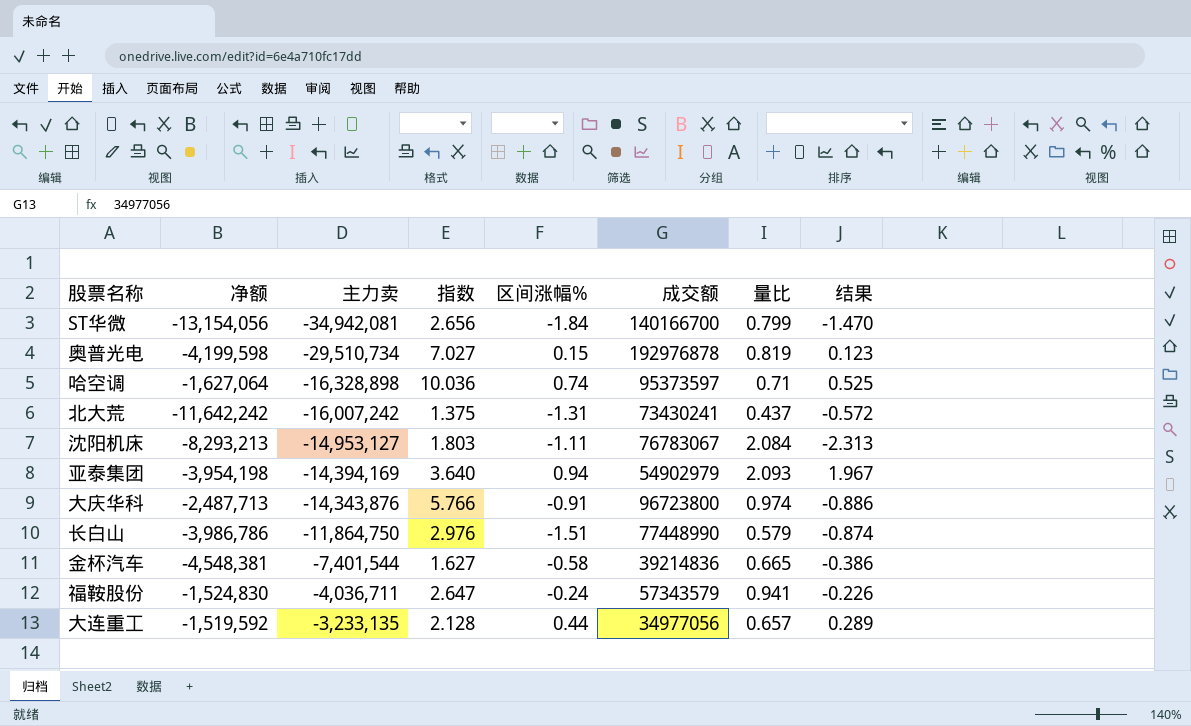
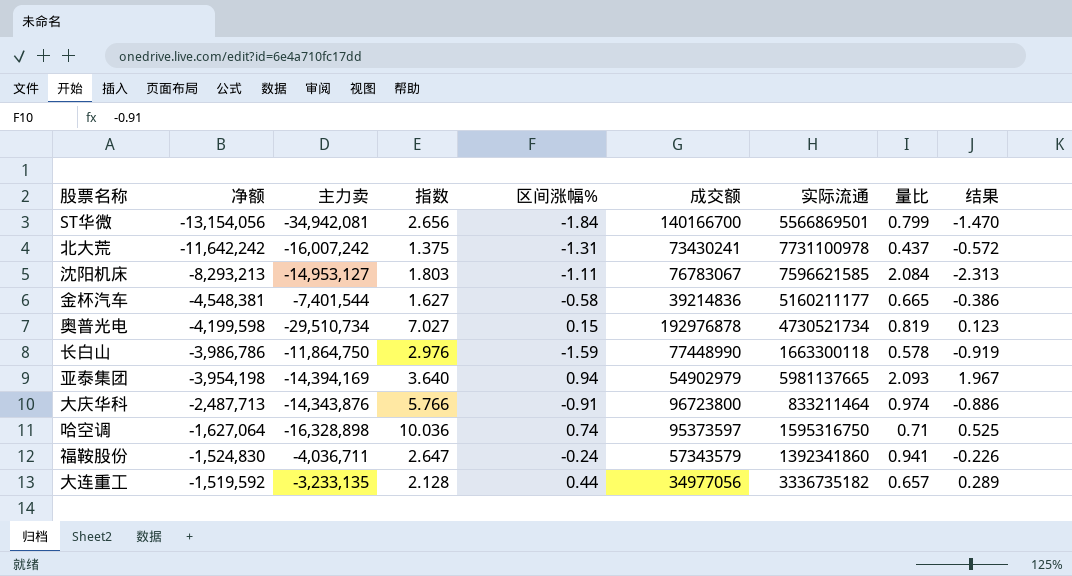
row order: 主力卖 ascending -> 净额 ascending
column 实际流通 | position: none -> 7
长白山 | 区间涨幅%: -1.51 -> -1.59
长白山 | 量比: 0.579 -> 0.578
长白山 | 结果: -0.874 -> -0.919

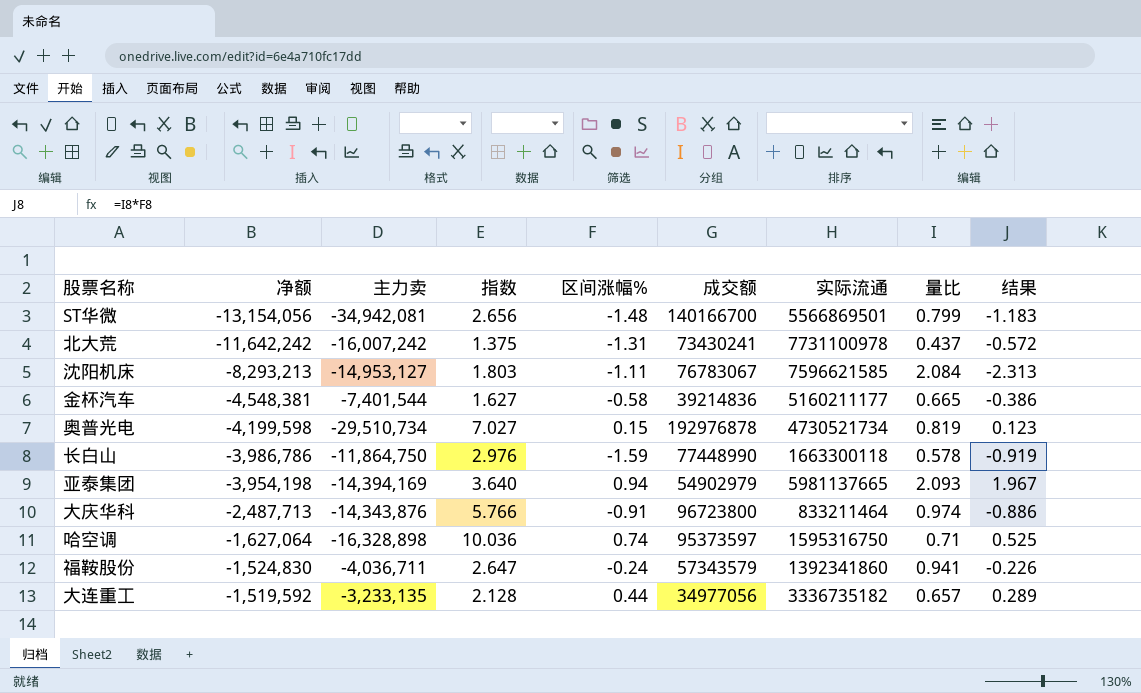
ST华微 | 区间涨幅%: -1.84 -> -1.48
ST华微 | 结果: -1.470 -> -1.183

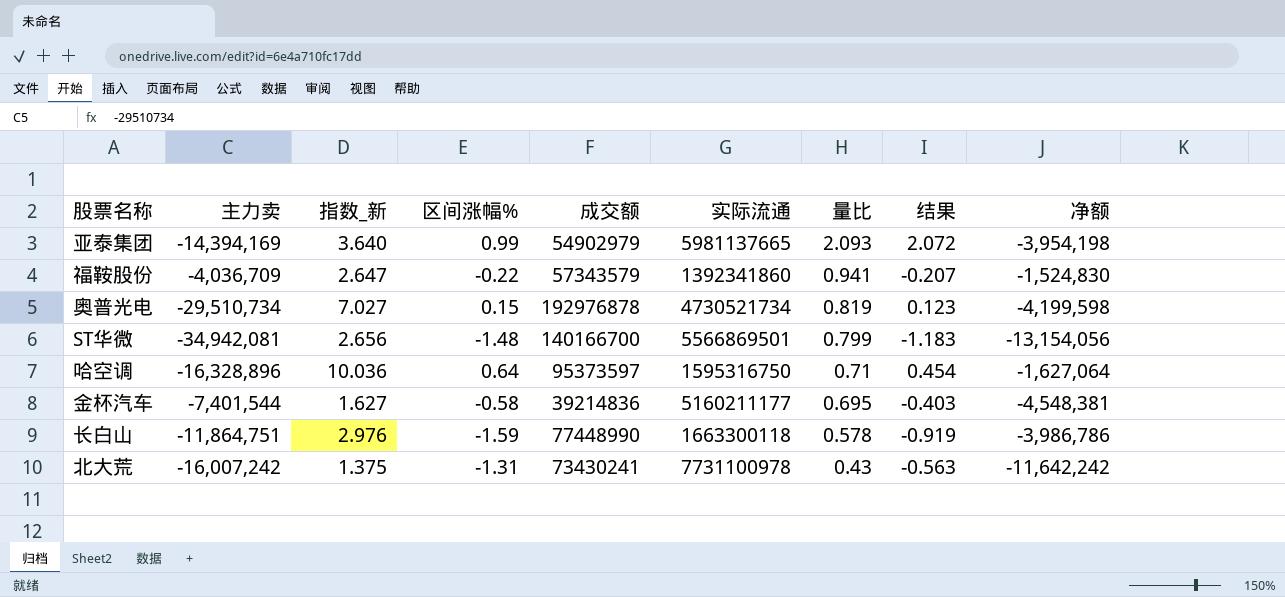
row order: 净额 ascending -> 量比 descending
column name: 指数 -> 指数_新
column 净额 | position: 2 -> 9
row 沈阳机床: -8,293,213 | -14,953,127 | 1.803 | -1.11 | 76783067 | 7596621585 | 2.084 | -2.313 -> none
row 大庆华科: -2,487,713 | -14,343,876 | 5.766 | -0.91 | 96723800 | 833211464 | 0.974 | -0.886 -> none
row 大连重工: -1,519,592 | -3,233,135 | 2.128 | 0.44 | 34977056 | 3336735182 | 0.657 | 0.289 -> none
亚泰集团 | 区间涨幅%: 0.94 -> 0.99
亚泰集团 | 结果: 1.967 -> 2.072
福鞍股份 | 主力卖: -4,036,711 -> -4,036,709
福鞍股份 | 区间涨幅%: -0.24 -> -0.22
福鞍股份 | 结果: -0.226 -> -0.207
哈空调 | 主力卖: -16,328,898 -> -16,328,896
哈空调 | 区间涨幅%: 0.74 -> 0.64
哈空调 | 结果: 0.525 -> 0.454
金杯汽车 | 量比: 0.665 -> 0.695
金杯汽车 | 结果: -0.386 -> -0.403
长白山 | 主力卖: -11,864,750 -> -11,864,751
北大荒 | 量比: 0.437 -> 0.43
北大荒 | 结果: -0.572 -> -0.563

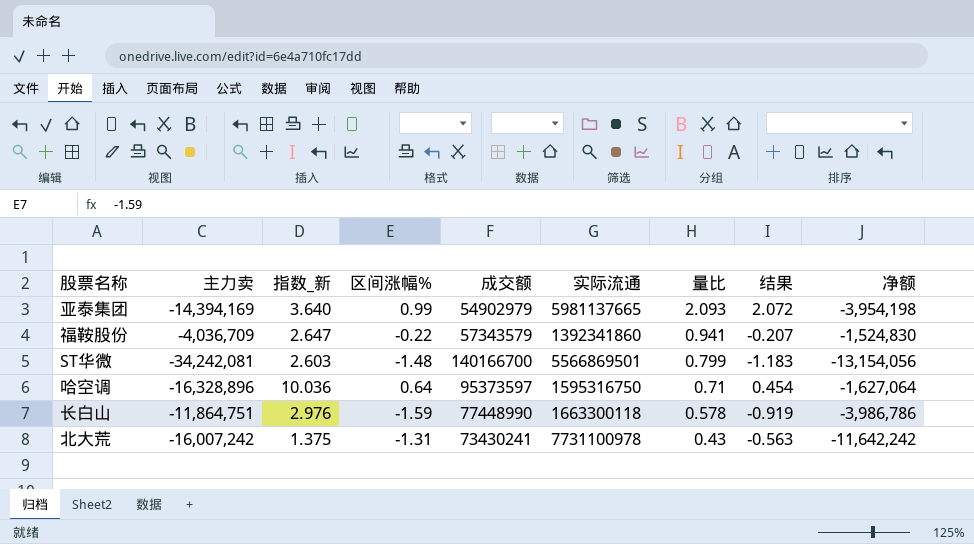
row 奥普光电: -29,510,734 | 7.027 | 0.15 | 192976878 | 4730521734 | 0.819 | 0.123 | -4,199,598 -> none
row 金杯汽车: -7,401,544 | 1.627 | -0.58 | 39214836 | 5160211177 | 0.695 | -0.403 | -4,548,381 -> none
ST华微 | 主力卖: -34,942,081 -> -34,242,081
ST华微 | 指数_新: 2.656 -> 2.603

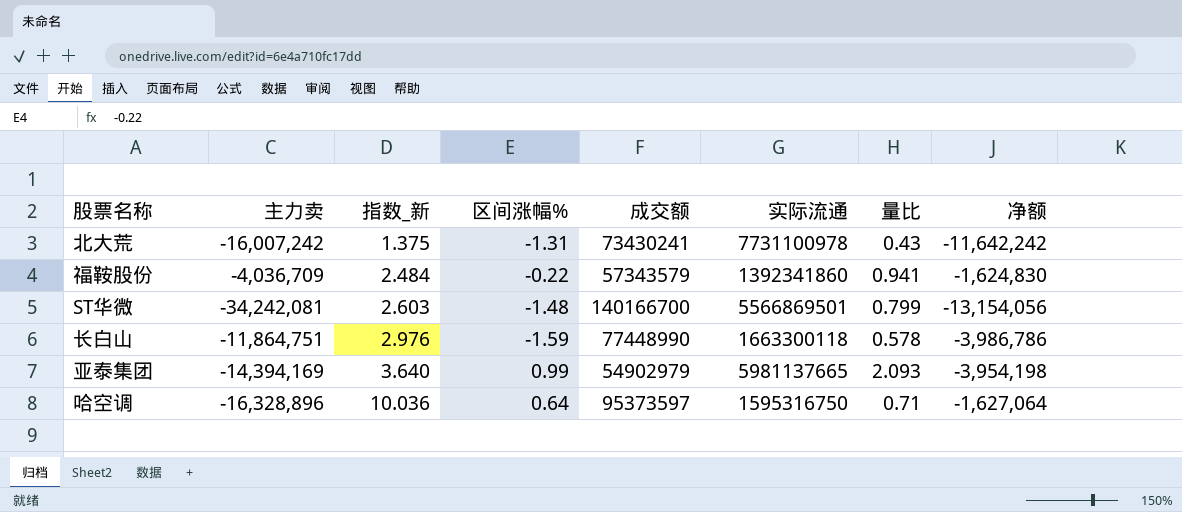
row order: 量比 descending -> 指数_新 ascending
column 结果 | formula: [区间涨幅%] * [量比] -> none
福鞍股份 | 指数_新: 2.647 -> 2.484
福鞍股份 | 净额: -1,524,830 -> -1,624,830

